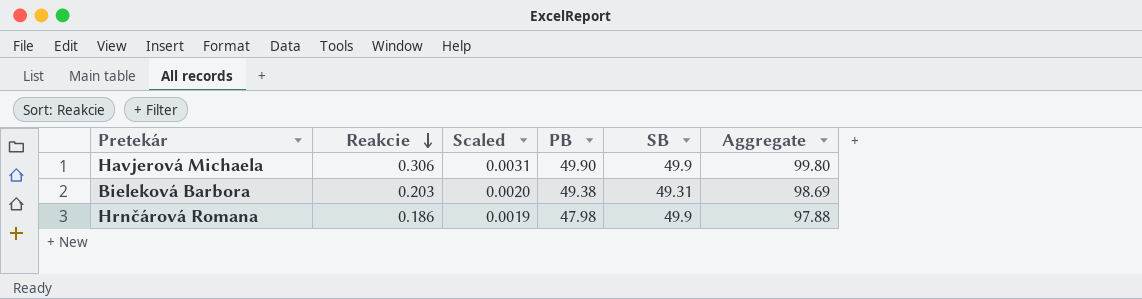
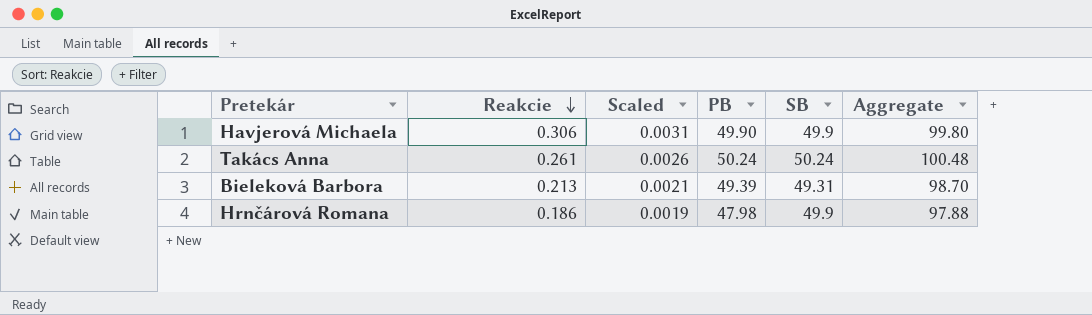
row Takács Anna: none -> 0.261 | 0.0026 | 50.24 | 50.24 | 100.48
Bieleková Barbora | Reakcie: 0.203 -> 0.213
Bieleková Barbora | Scaled: 0.0020 -> 0.0021
Bieleková Barbora | PB: 49.38 -> 49.39
Bieleková Barbora | Aggregate: 98.69 -> 98.70

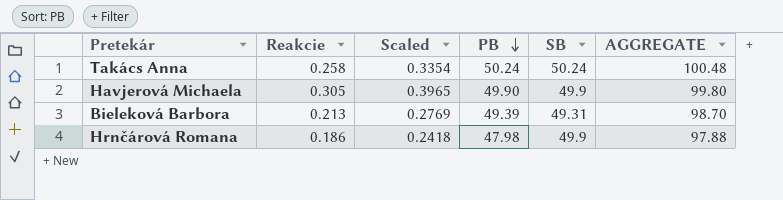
row order: Reakcie descending -> PB descending
column Scaled | formula: [Reakcie] * 0.01 -> [Reakcie] * 1.3
column name: Aggregate -> AGGREGATE
Takács Anna | Reakcie: 0.261 -> 0.258
Havjerová Michaela | Reakcie: 0.306 -> 0.305

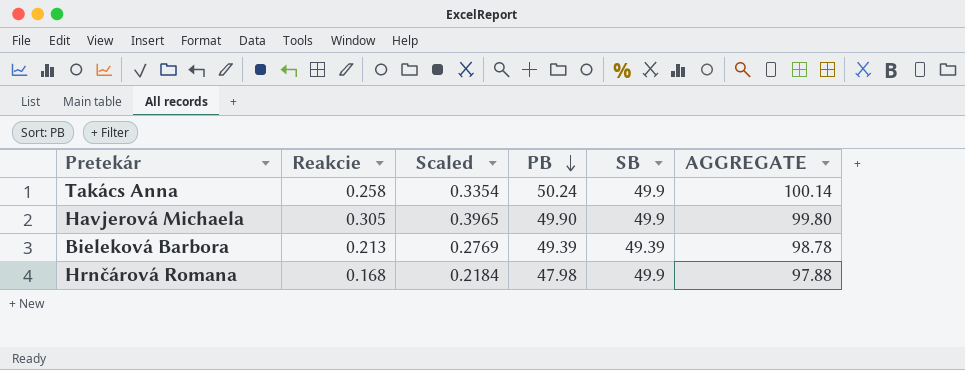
Takács Anna | SB: 50.24 -> 49.9
Takács Anna | AGGREGATE: 100.48 -> 100.14
Bieleková Barbora | SB: 49.31 -> 49.39
Bieleková Barbora | AGGREGATE: 98.70 -> 98.78
Hrnčárová Romana | Reakcie: 0.186 -> 0.168
Hrnčárová Romana | Scaled: 0.2418 -> 0.2184

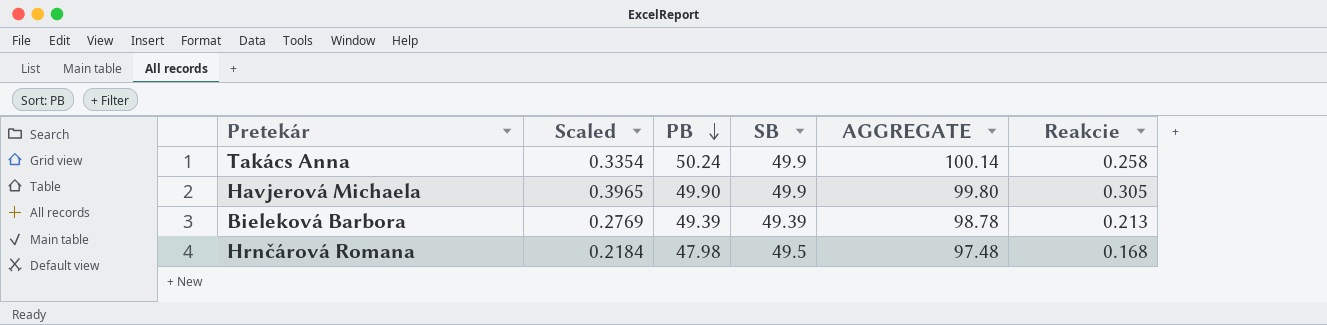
column Reakcie | position: 2 -> 6
Hrnčárová Romana | SB: 49.9 -> 49.5
Hrnčárová Romana | AGGREGATE: 97.88 -> 97.48

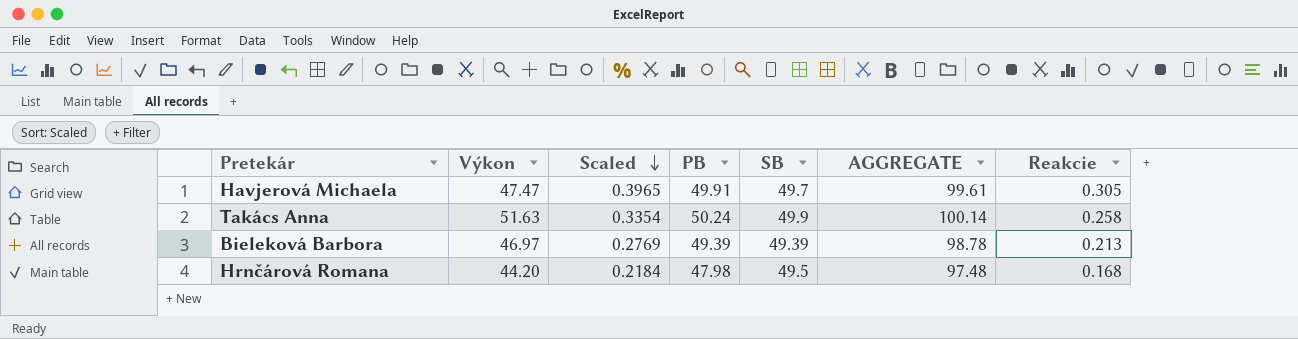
row order: PB descending -> Scaled descending
column Výkon | position: none -> 2
Havjerová Michaela | PB: 49.90 -> 49.91
Havjerová Michaela | SB: 49.9 -> 49.7
Havjerová Michaela | AGGREGATE: 99.80 -> 99.61

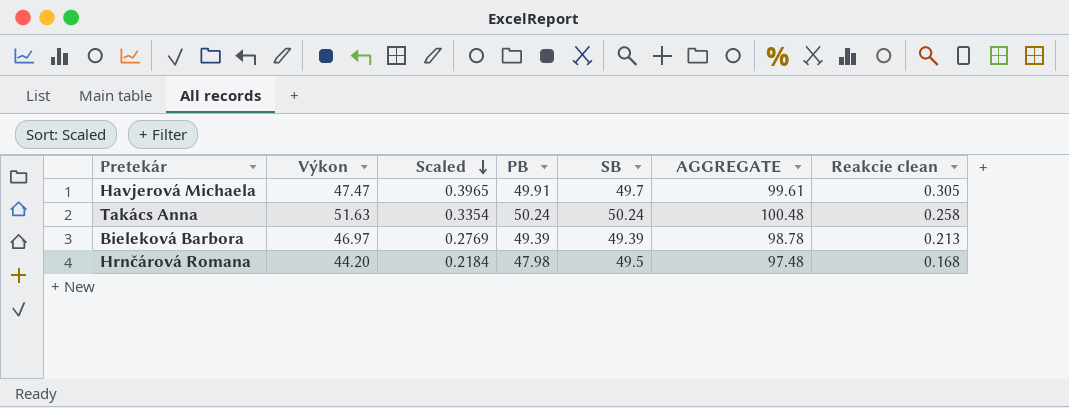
column name: Reakcie -> Reakcie clean
Takács Anna | SB: 49.9 -> 50.24
Takács Anna | AGGREGATE: 100.14 -> 100.48

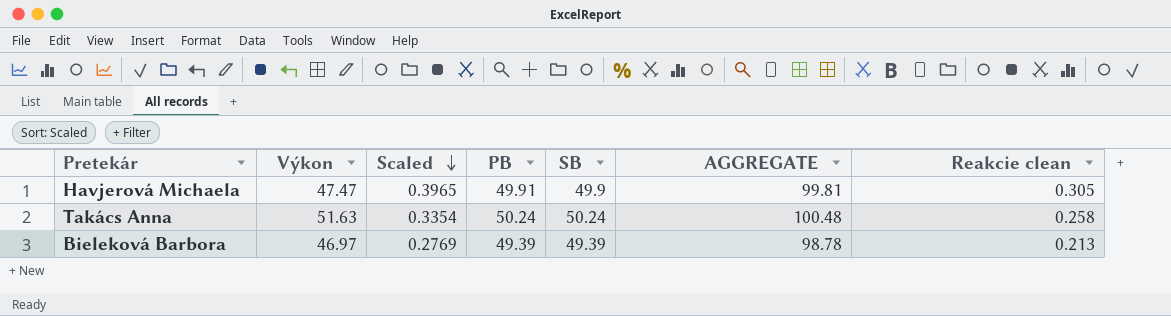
row Hrnčárová Romana: 44.20 | 0.2184 | 47.98 | 49.5 | 97.48 | 0.168 -> none
Havjerová Michaela | SB: 49.7 -> 49.9
Havjerová Michaela | AGGREGATE: 99.61 -> 99.81

